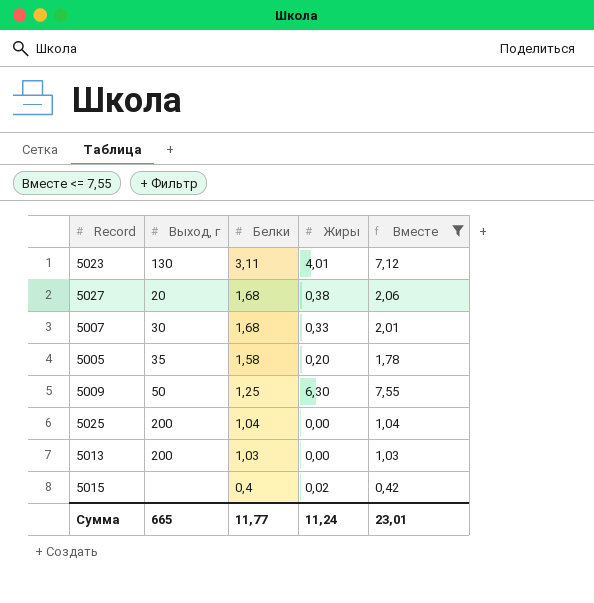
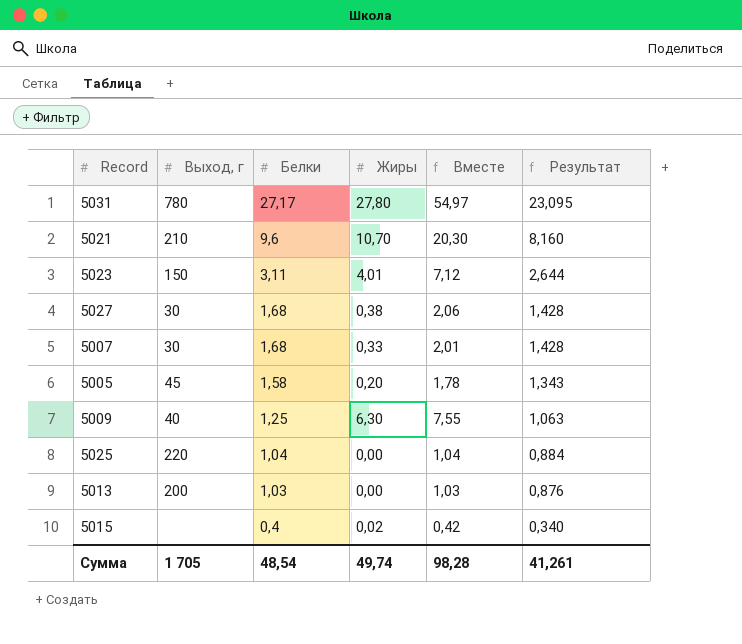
filter: Вместе <= 7,55 -> none
column Результат | formula: none -> [Белки] * 0,85
5023 | Выход, г: 130 -> 150
5027 | Выход, г: 20 -> 30
5005 | Выход, г: 35 -> 45
5009 | Выход, г: 50 -> 40
5025 | Выход, г: 200 -> 220
Сумма | Выход, г: 665 -> 1 705
Сумма | Белки: 11,77 -> 48,54
Сумма | Жиры: 11,24 -> 49,74
Сумма | Вместе: 23,01 -> 98,28

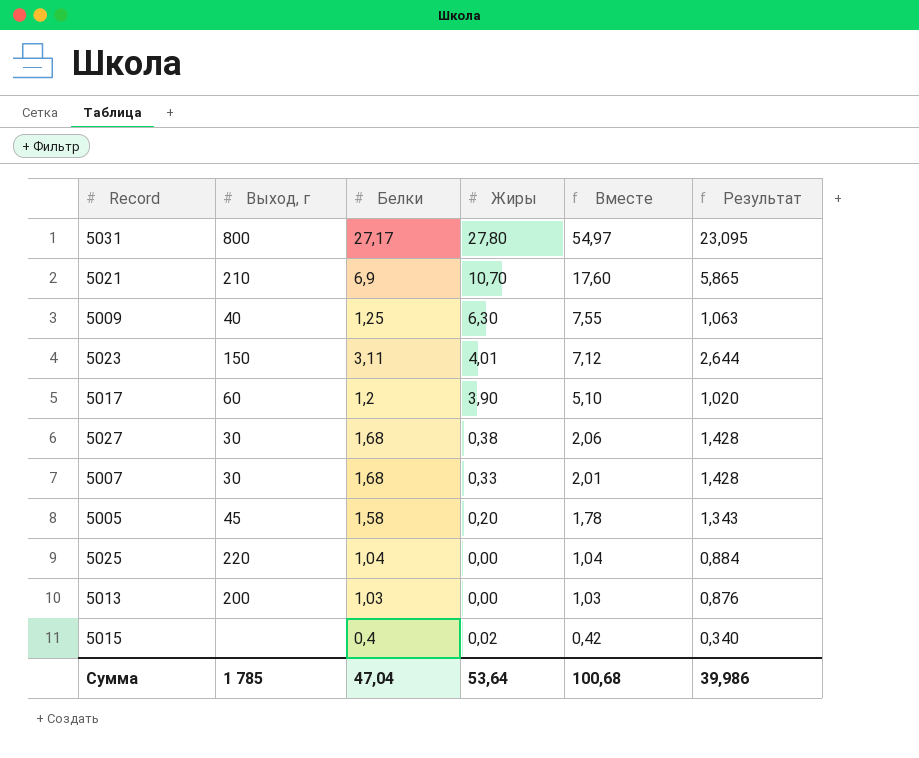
row order: Белки descending -> Вместе descending
5031 | Выход, г: 780 -> 800
5021 | Белки: 9,6 -> 6,9
5021 | Вместе: 20,30 -> 17,60
5021 | Результат: 8,160 -> 5,865
row 5017: none -> 60 | 1,2 | 3,90 | 5,10 | 1,020
Сумма | Выход, г: 1 705 -> 1 785
Сумма | Белки: 48,54 -> 47,04
Сумма | Жиры: 49,74 -> 53,64
Сумма | Вместе: 98,28 -> 100,68
Сумма | Результат: 41,261 -> 39,986

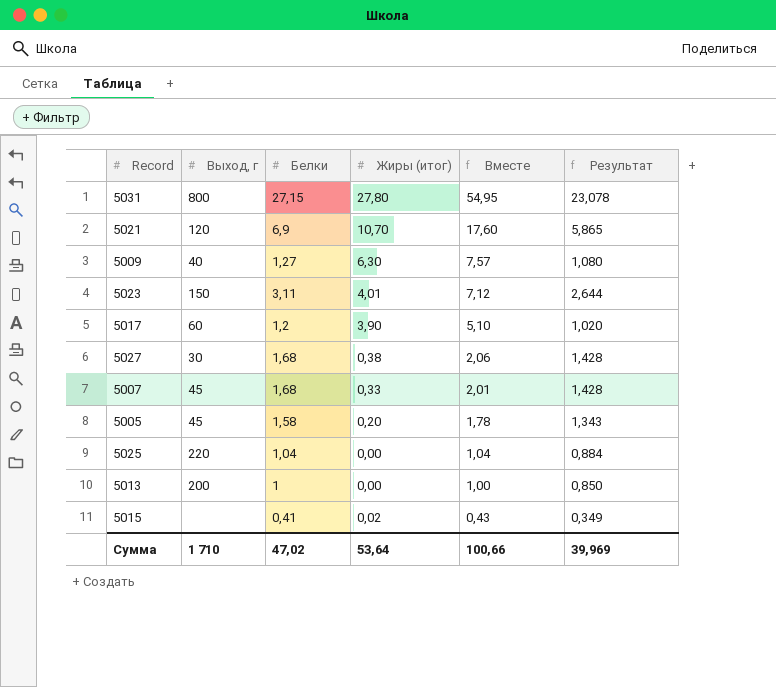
column name: Жиры -> Жиры (итог)
5031 | Белки: 27,17 -> 27,15
5031 | Вместе: 54,97 -> 54,95
5031 | Результат: 23,095 -> 23,078
5021 | Выход, г: 210 -> 120
5009 | Белки: 1,25 -> 1,27
5009 | Вместе: 7,55 -> 7,57
5009 | Результат: 1,063 -> 1,080
5007 | Выход, г: 30 -> 45
5013 | Белки: 1,03 -> 1
5013 | Вместе: 1,03 -> 1,00
5013 | Результат: 0,876 -> 0,850
5015 | Белки: 0,4 -> 0,41
5015 | Вместе: 0,42 -> 0,43
5015 | Результат: 0,340 -> 0,349
Сумма | Выход, г: 1 785 -> 1 710
Сумма | Белки: 47,04 -> 47,02
Сумма | Вместе: 100,68 -> 100,66
Сумма | Результат: 39,986 -> 39,969

